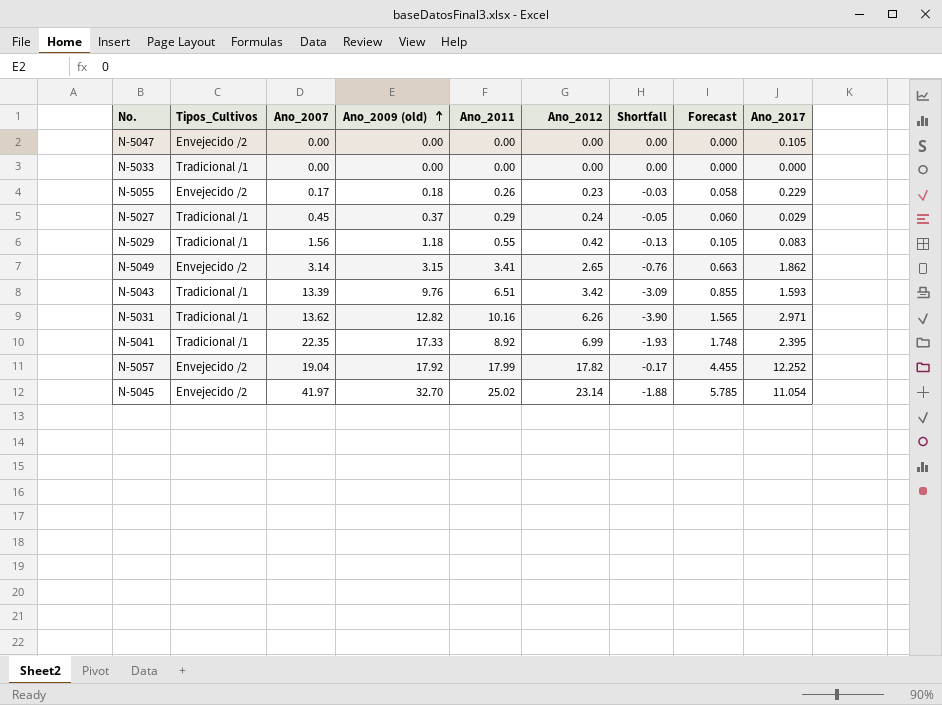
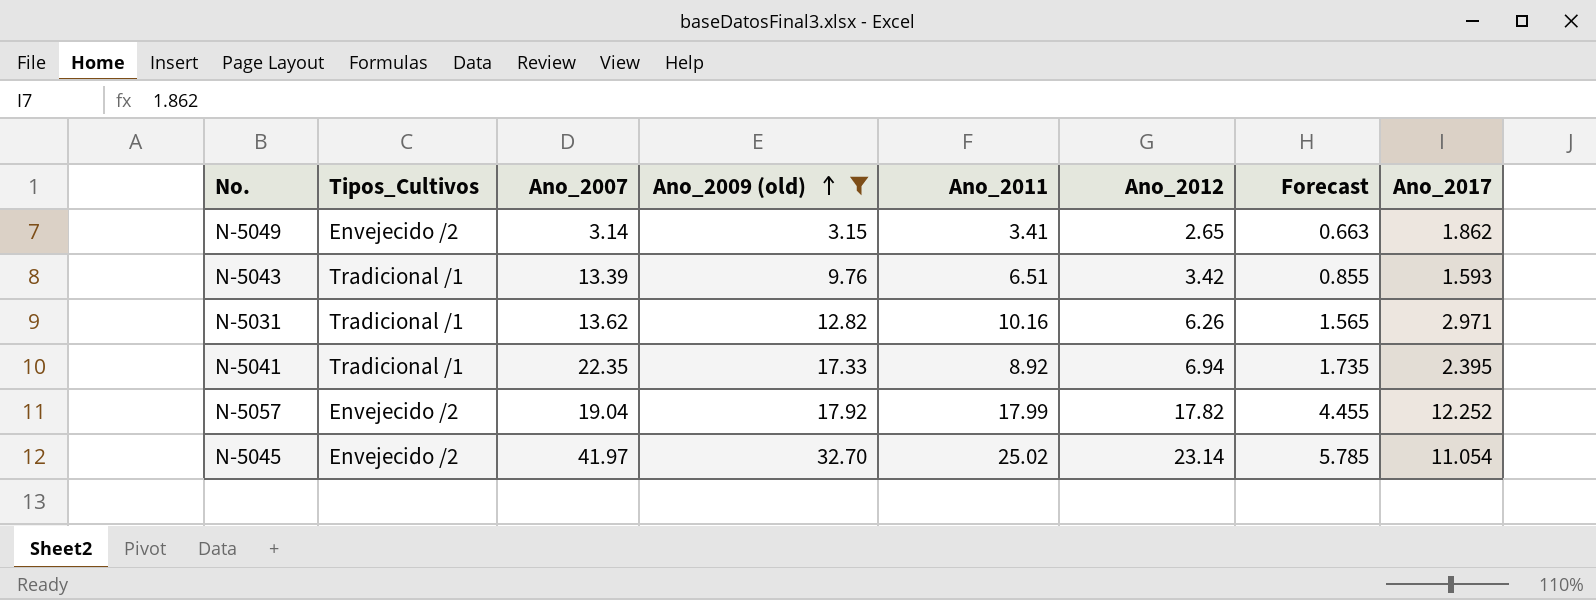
filter: none -> Ano_2009 (old) >= 3.15
column Shortfall | formula: [Ano_2012] - [Ano_2011] -> none
N-5041 | Ano_2012: 6.99 -> 6.94
N-5041 | Forecast: 1.748 -> 1.735

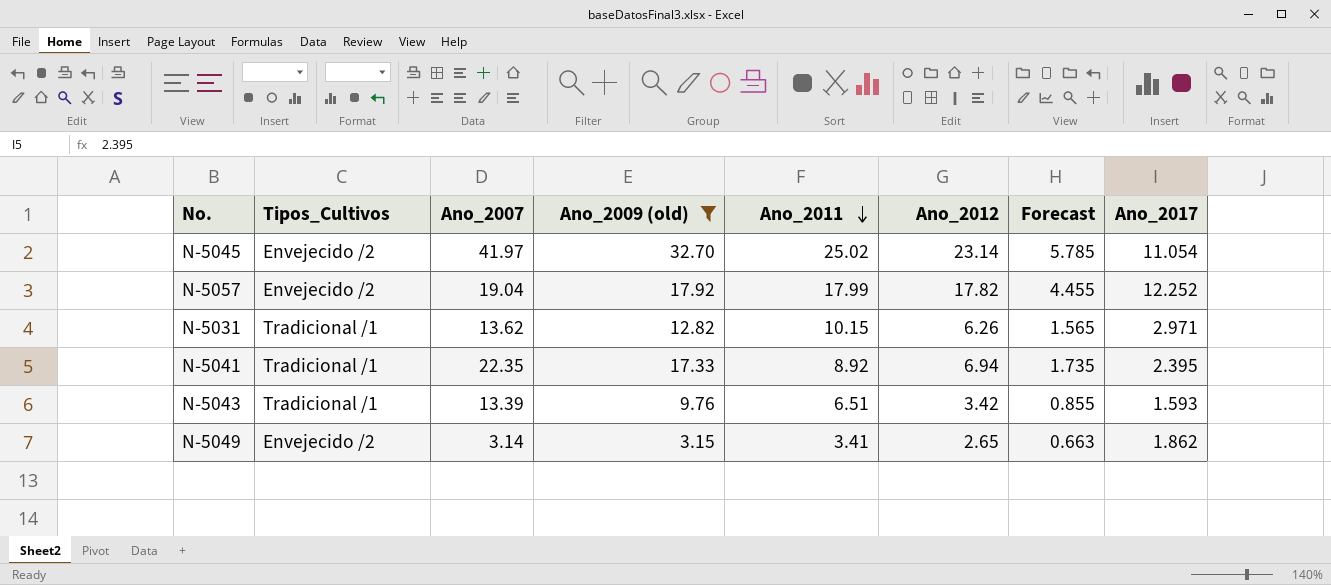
row order: Ano_2009 (old) ascending -> Ano_2011 descending
N-5031 | Ano_2011: 10.16 -> 10.15

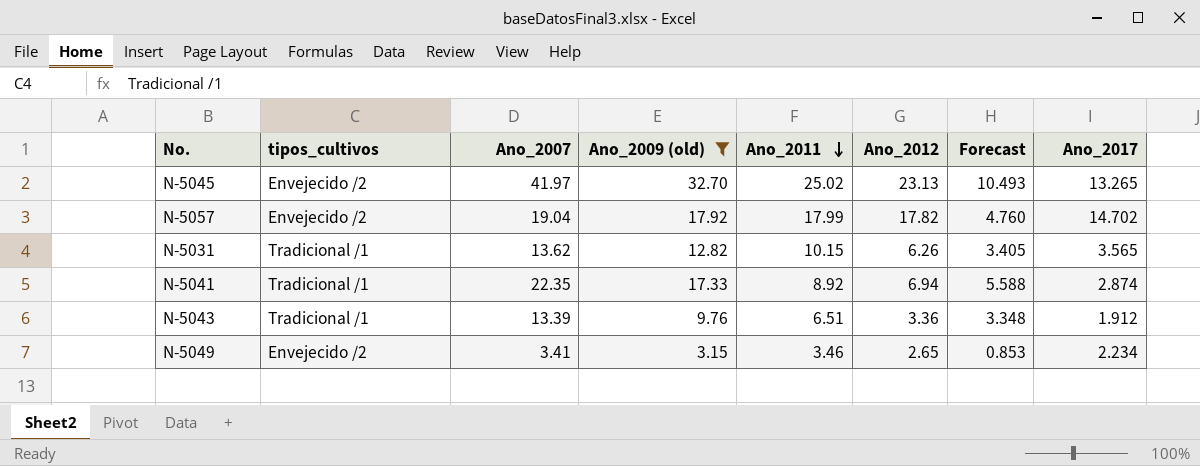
column name: Tipos_Cultivos -> tipos_cultivos
column Forecast | formula: [Ano_2012] * 0.25 -> [Ano_2007] * 0.25
N-5045 | Ano_2012: 23.14 -> 23.13
N-5045 | Ano_2017: 11.054 -> 13.265
N-5057 | Ano_2017: 12.252 -> 14.702
N-5031 | Ano_2017: 2.971 -> 3.565
N-5041 | Ano_2017: 2.395 -> 2.874
N-5043 | Ano_2012: 3.42 -> 3.36
N-5043 | Ano_2017: 1.593 -> 1.912
N-5049 | Ano_2007: 3.14 -> 3.41
N-5049 | Ano_2011: 3.41 -> 3.46
N-5049 | Ano_2017: 1.862 -> 2.234

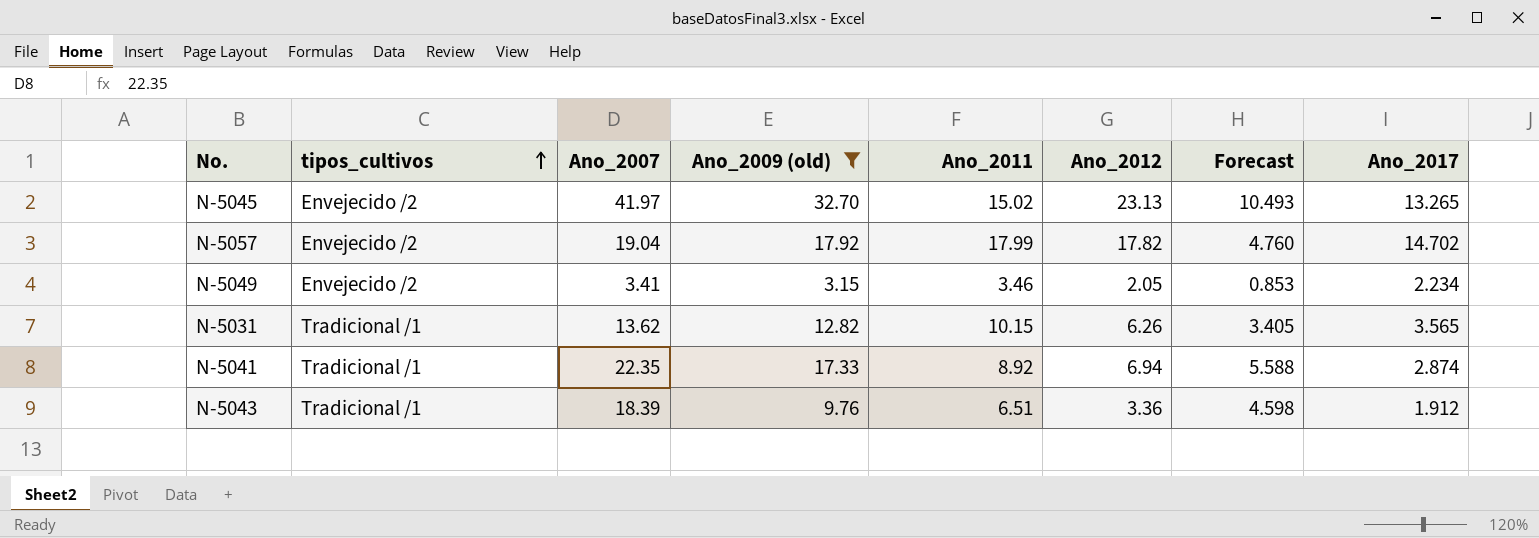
row order: Ano_2011 descending -> tipos_cultivos ascending
N-5045 | Ano_2011: 25.02 -> 15.02
N-5049 | Ano_2012: 2.65 -> 2.05
N-5043 | Ano_2007: 13.39 -> 18.39
N-5043 | Forecast: 3.348 -> 4.598

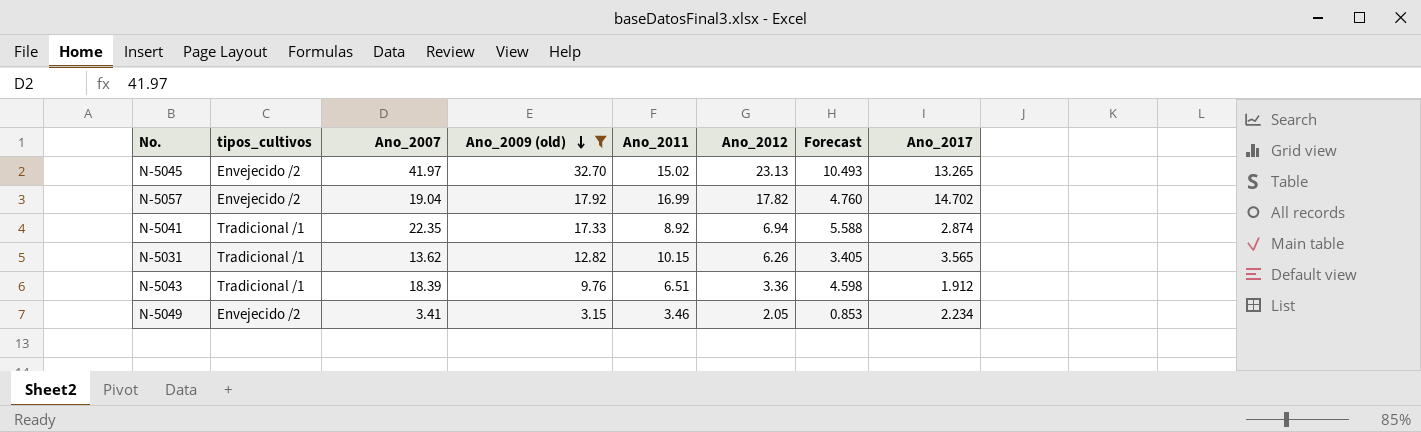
row order: tipos_cultivos ascending -> Ano_2009 (old) descending
N-5057 | Ano_2011: 17.99 -> 16.99

